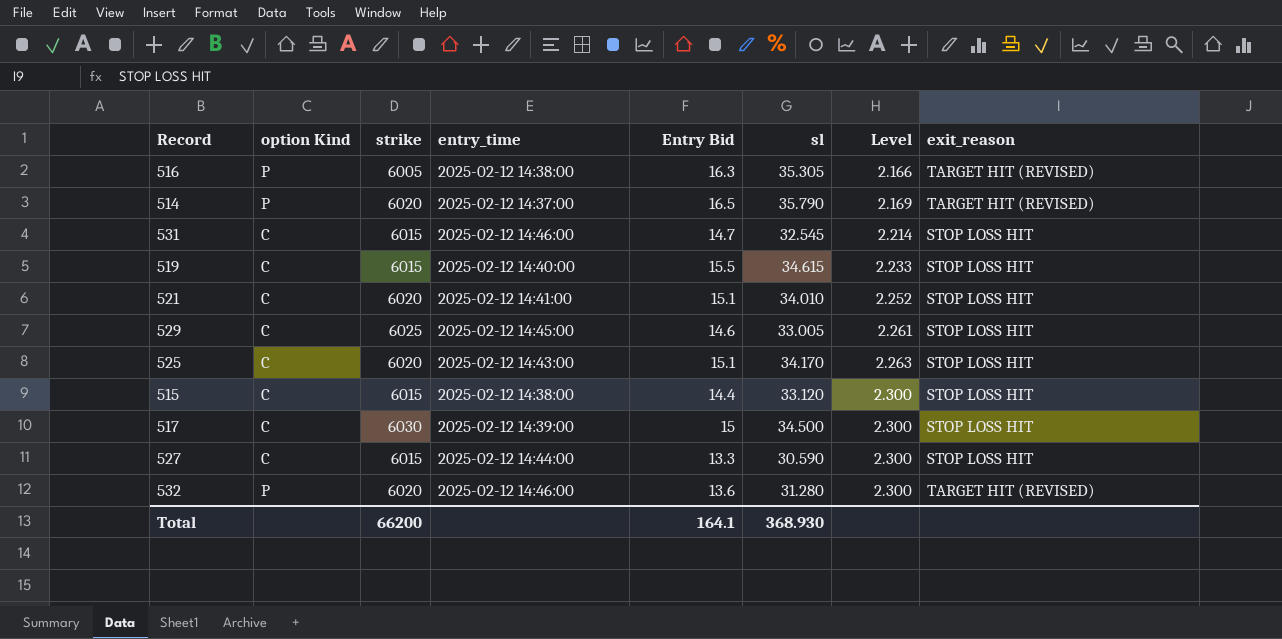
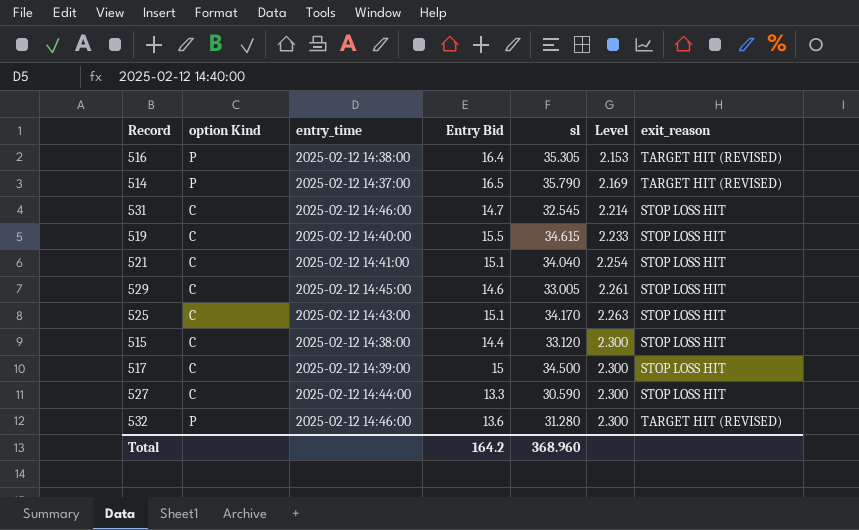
column strike | position: 3 -> none
516 | Entry Bid: 16.3 -> 16.4
516 | Level: 2.166 -> 2.153
521 | sl: 34.010 -> 34.040
521 | Level: 2.252 -> 2.254
Total | Entry Bid: 164.1 -> 164.2
Total | sl: 368.930 -> 368.960

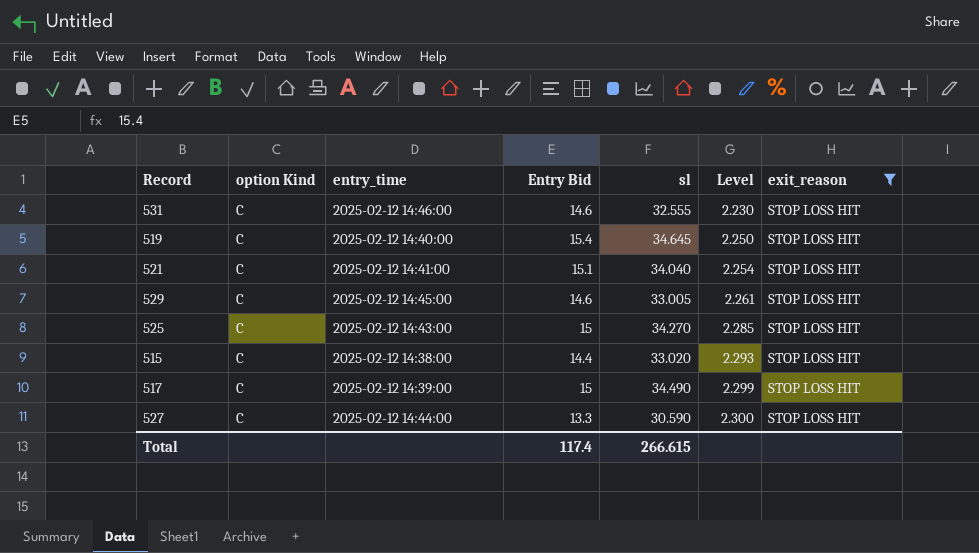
filter: none -> exit_reason = STOP LOSS HIT
531 | Entry Bid: 14.7 -> 14.6
531 | sl: 32.545 -> 32.555
531 | Level: 2.214 -> 2.230
519 | Entry Bid: 15.5 -> 15.4
519 | sl: 34.615 -> 34.645
519 | Level: 2.233 -> 2.250
525 | Entry Bid: 15.1 -> 15
525 | sl: 34.170 -> 34.270
525 | Level: 2.263 -> 2.285
515 | sl: 33.120 -> 33.020
515 | Level: 2.300 -> 2.293
517 | sl: 34.500 -> 34.490
517 | Level: 2.300 -> 2.299
Total | Entry Bid: 164.2 -> 117.4
Total | sl: 368.960 -> 266.615

